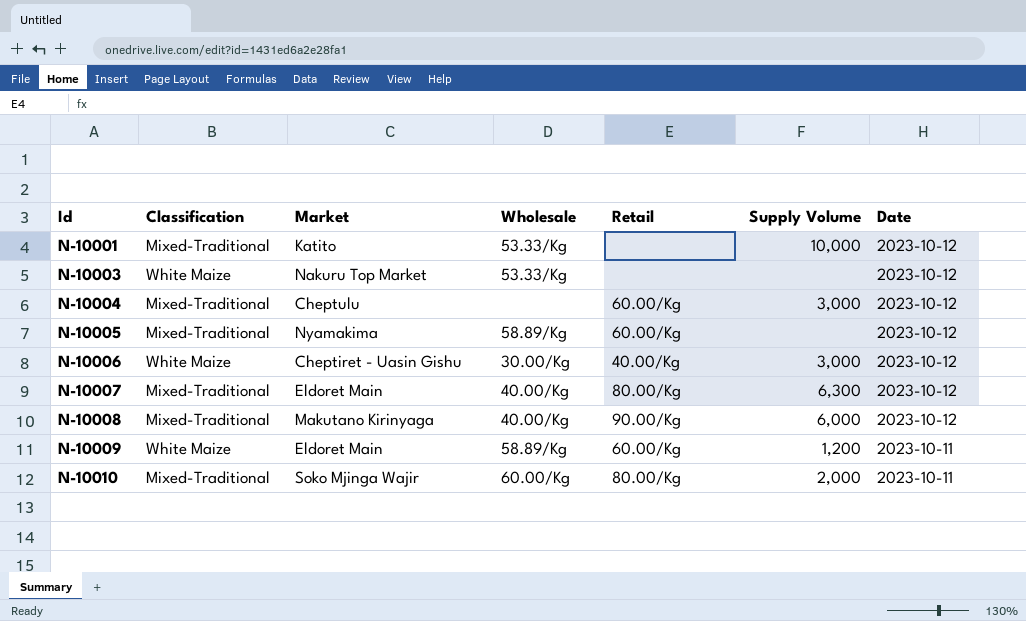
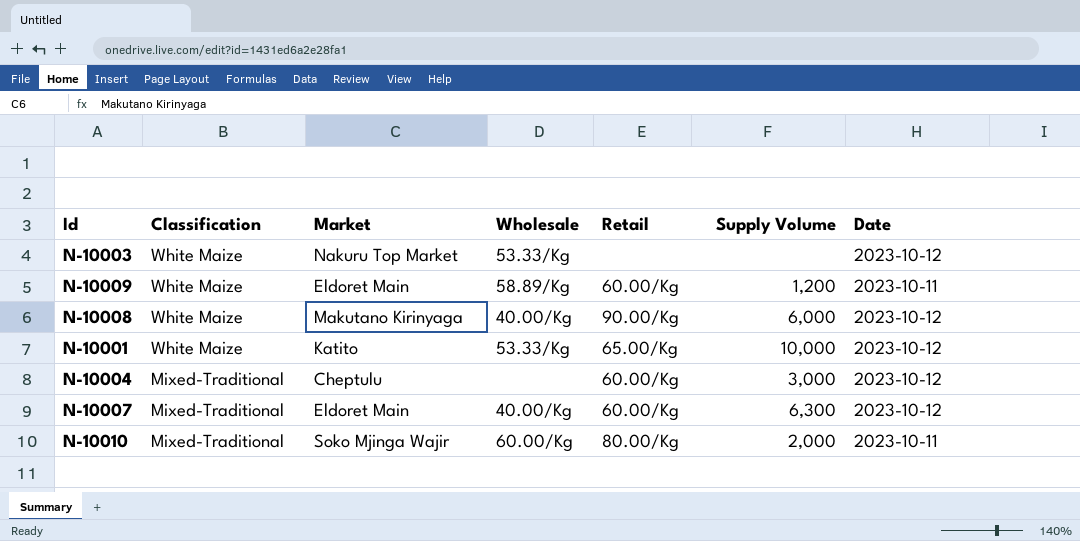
row order: Id ascending -> Classification descending
row N-10005: Mixed-Traditional | Nyamakima | 58.89/Kg | 60.00/Kg | none | 2023-10-12 -> none
row N-10006: White Maize | Cheptiret - Uasin Gishu | 30.00/Kg | 40.00/Kg | 3,000 | 2023-10-12 -> none
N-10008 | Classification: Mixed-Traditional -> White Maize
N-10001 | Classification: Mixed-Traditional -> White Maize
N-10001 | Retail: none -> 65.00/Kg
N-10007 | Retail: 80.00/Kg -> 60.00/Kg

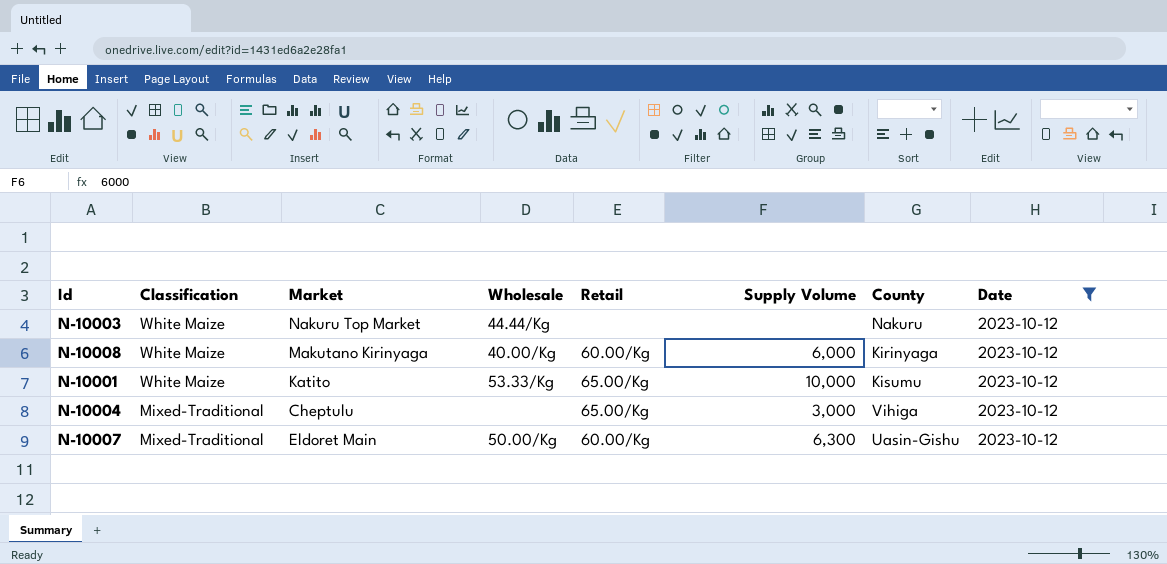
filter: none -> Date = 2023-10-12
column County | position: none -> 7
N-10003 | Wholesale: 53.33/Kg -> 44.44/Kg
N-10008 | Retail: 90.00/Kg -> 60.00/Kg
N-10004 | Retail: 60.00/Kg -> 65.00/Kg
N-10007 | Wholesale: 40.00/Kg -> 50.00/Kg

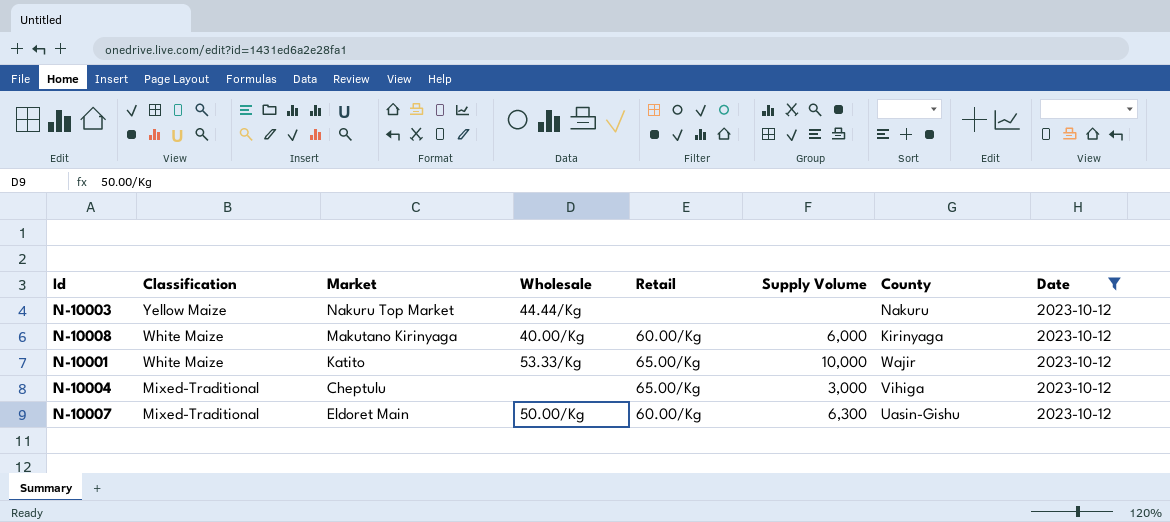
N-10003 | Classification: White Maize -> Yellow Maize
N-10001 | County: Kisumu -> Wajir

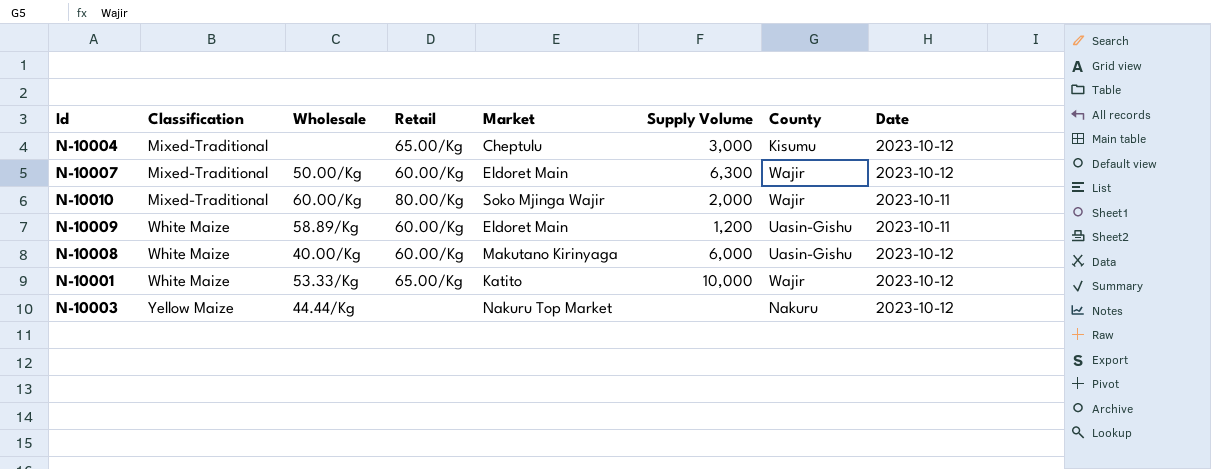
filter: Date = 2023-10-12 -> none
row order: Classification descending -> Classification ascending
column Market | position: 3 -> 5
N-10004 | County: Vihiga -> Kisumu
N-10007 | County: Uasin-Gishu -> Wajir
N-10008 | County: Kirinyaga -> Uasin-Gishu

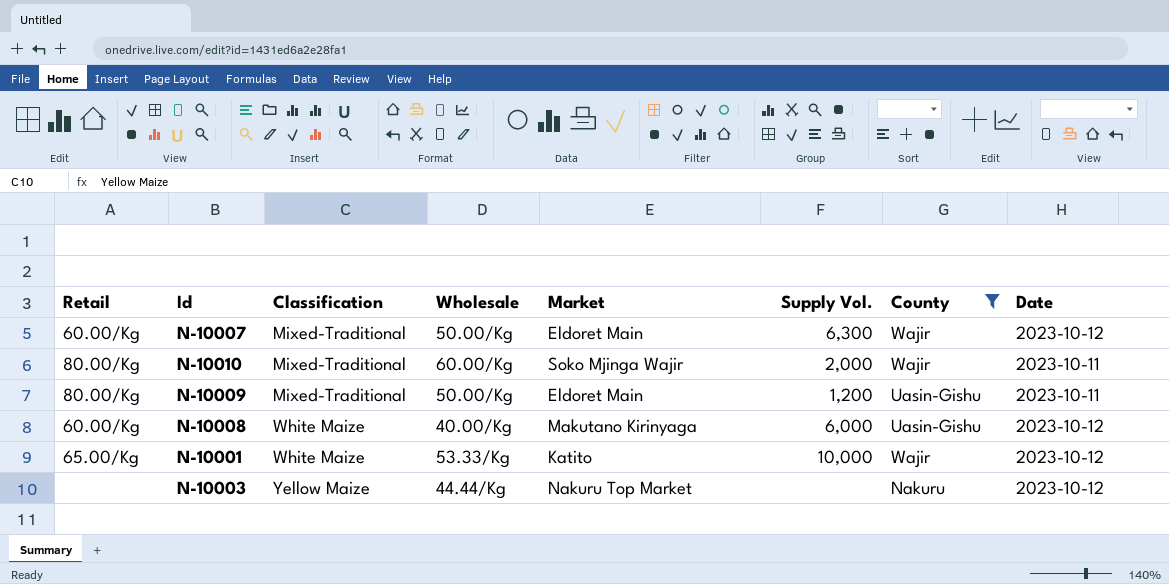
filter: none -> County != Kisumu
column Retail | position: 4 -> 1
column name: Supply Volume -> Supply Vol.
N-10009 | Retail: 60.00/Kg -> 80.00/Kg
N-10009 | Classification: White Maize -> Mixed-Traditional
N-10009 | Wholesale: 58.89/Kg -> 50.00/Kg

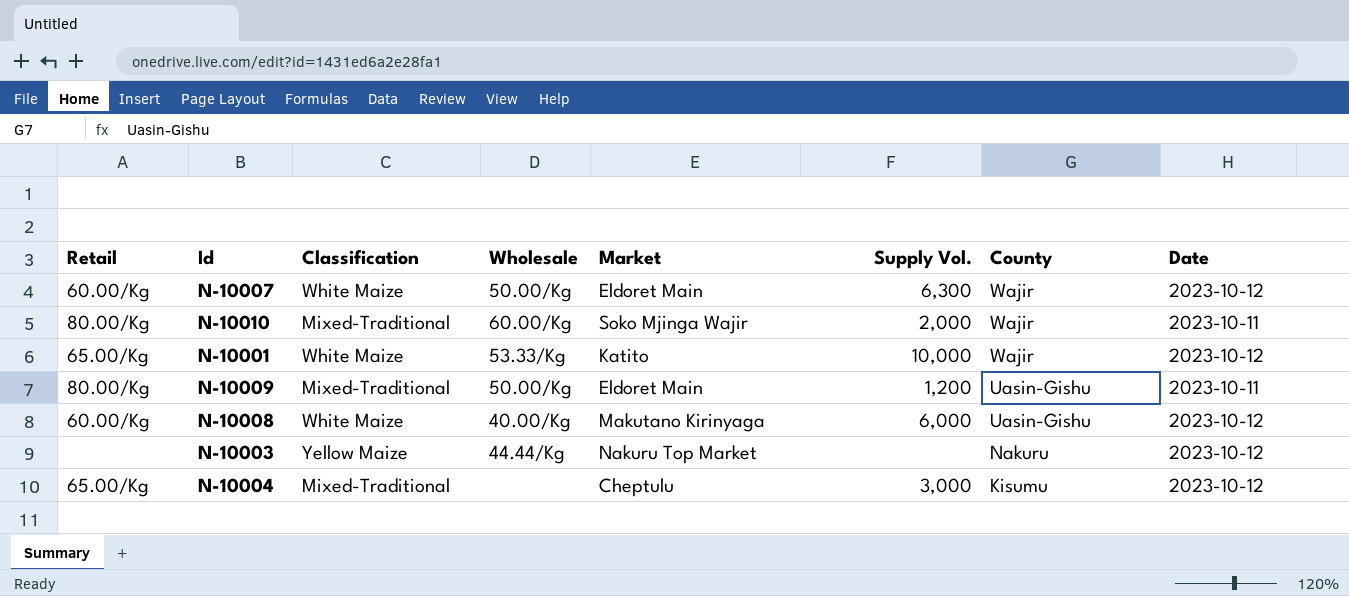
filter: County != Kisumu -> none
row order: Classification ascending -> County descending
N-10007 | Classification: Mixed-Traditional -> White Maize

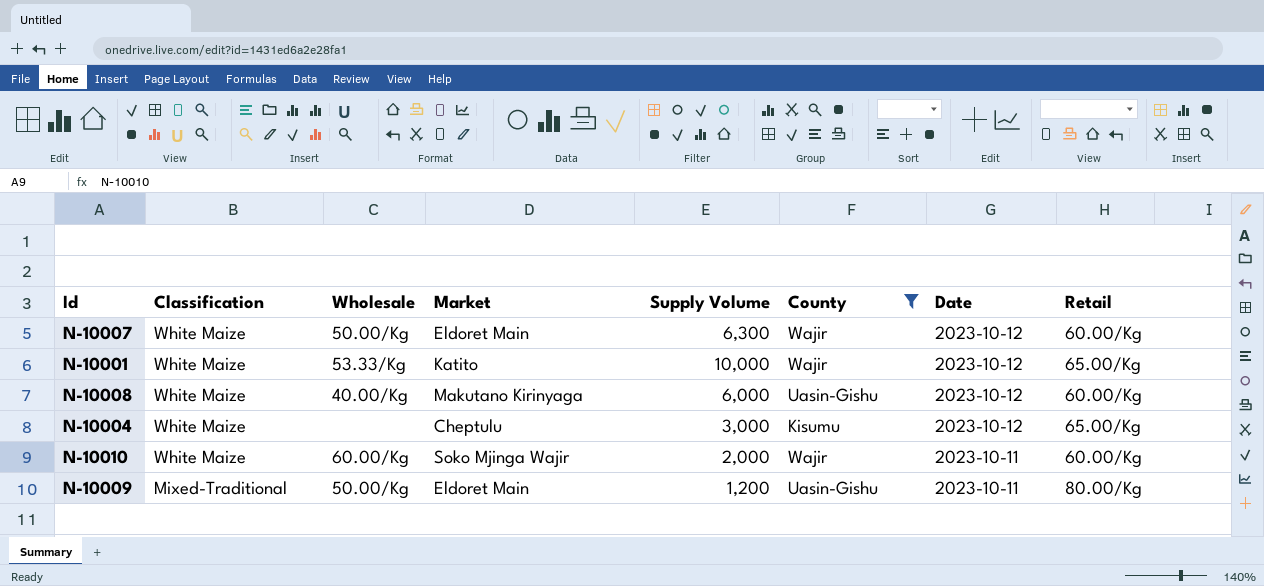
filter: none -> County != Nakuru
row order: County descending -> Classification descending
column name: Supply Vol. -> Supply Volume
column Retail | position: 1 -> 8
N-10004 | Classification: Mixed-Traditional -> White Maize
N-10010 | Classification: Mixed-Traditional -> White Maize
N-10010 | Retail: 80.00/Kg -> 60.00/Kg

